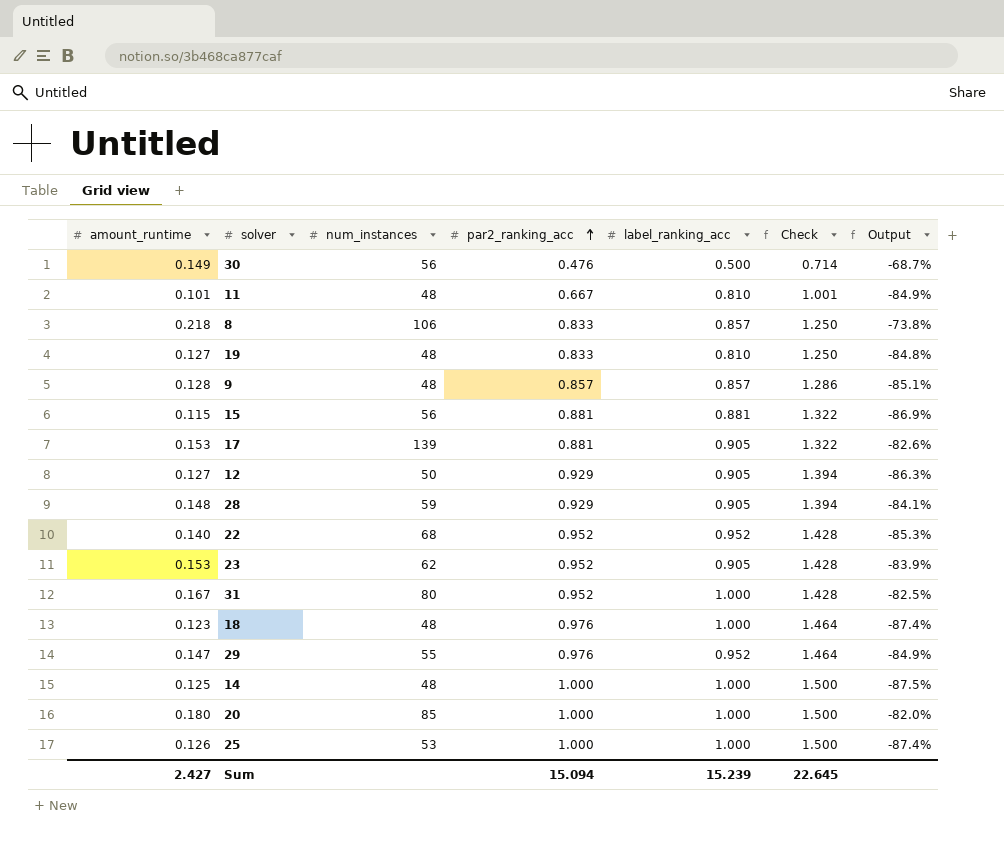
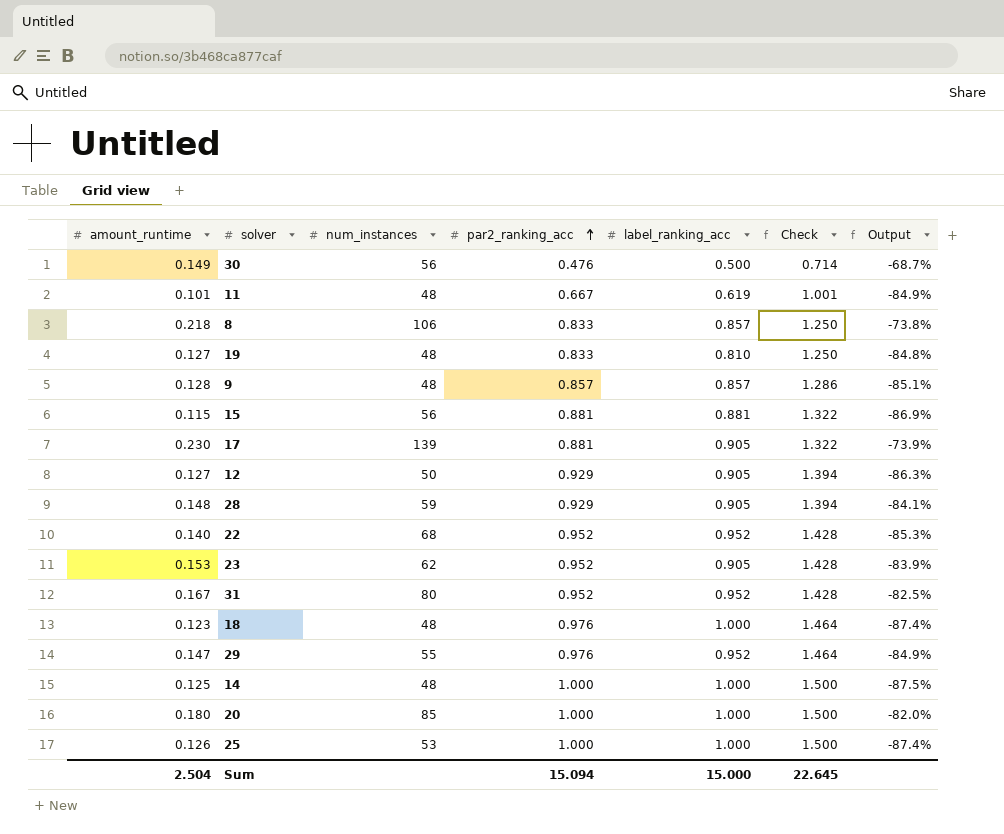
11 | label_ranking_acc: 0.810 -> 0.619
17 | amount_runtime: 0.153 -> 0.230
17 | Output: -82.6% -> -73.9%
31 | label_ranking_acc: 1.000 -> 0.952
Sum | amount_runtime: 2.427 -> 2.504
Sum | label_ranking_acc: 15.239 -> 15.000

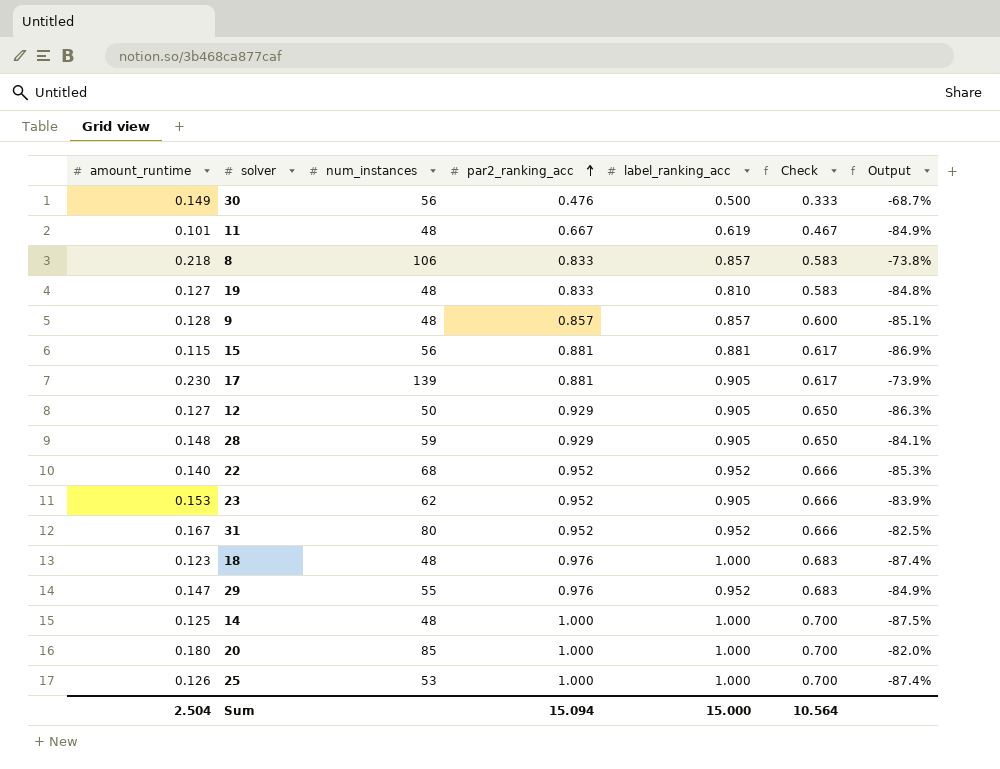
column Check | formula: [par2_ranking_acc] * 1.5 -> [par2_ranking_acc] * 0.7
Sum | Check: 22.645 -> 10.564

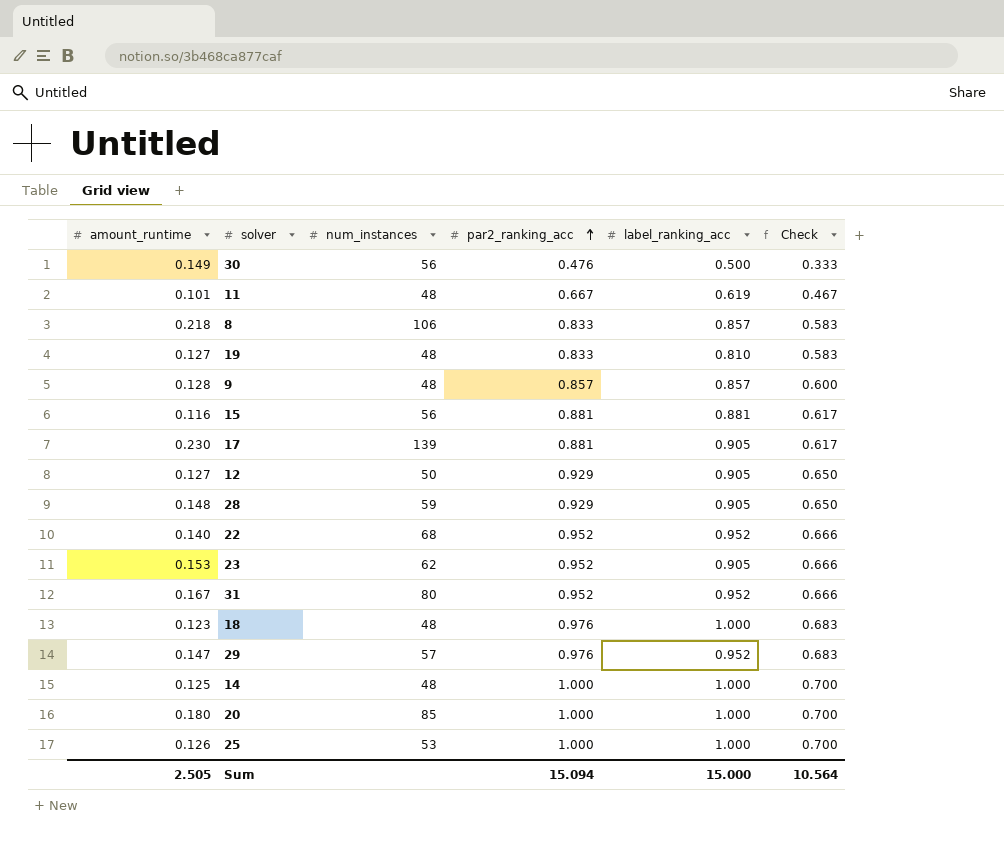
column Output | formula: ([amount_runtime] - [par2_ranking_acc]) / [par2_ranking_acc] -> none
15 | amount_runtime: 0.115 -> 0.116
29 | num_instances: 55 -> 57
Sum | amount_runtime: 2.504 -> 2.505

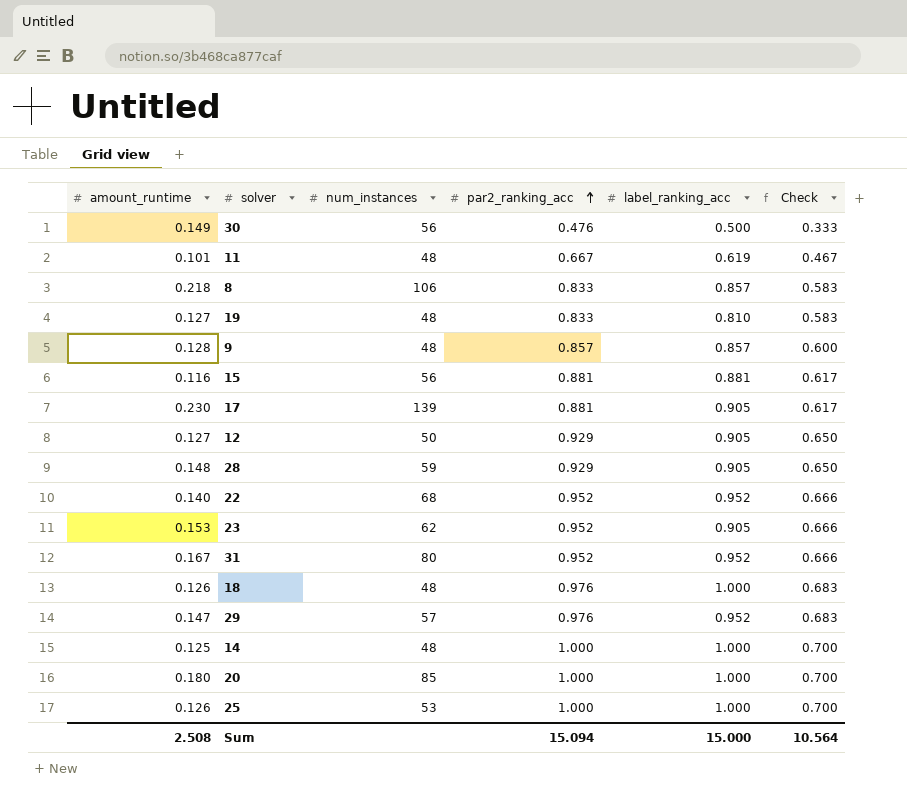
18 | amount_runtime: 0.123 -> 0.126
Sum | amount_runtime: 2.505 -> 2.508

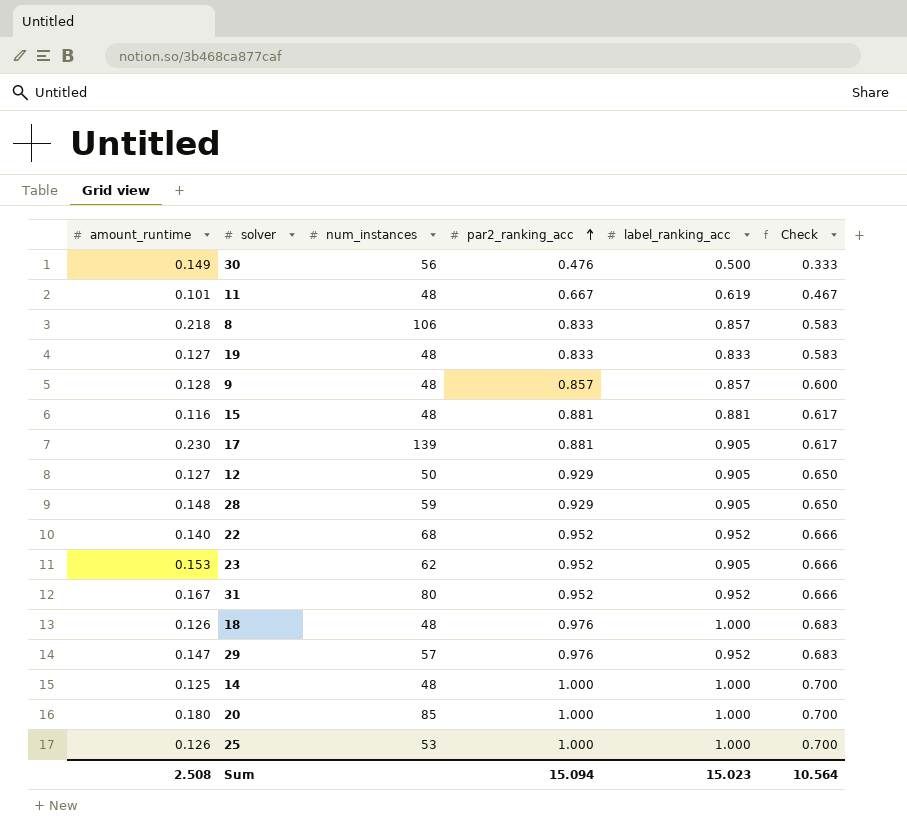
19 | label_ranking_acc: 0.810 -> 0.833
15 | num_instances: 56 -> 48
Sum | label_ranking_acc: 15.000 -> 15.023

